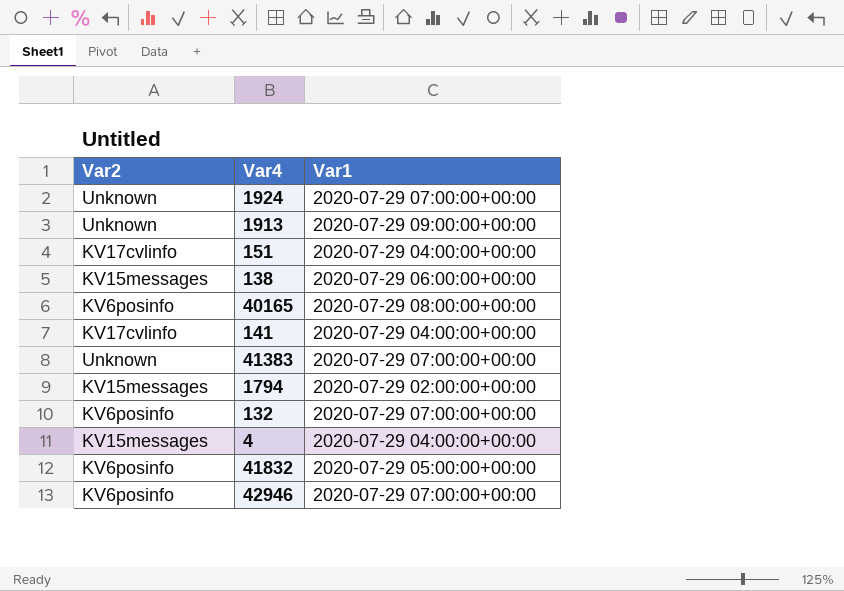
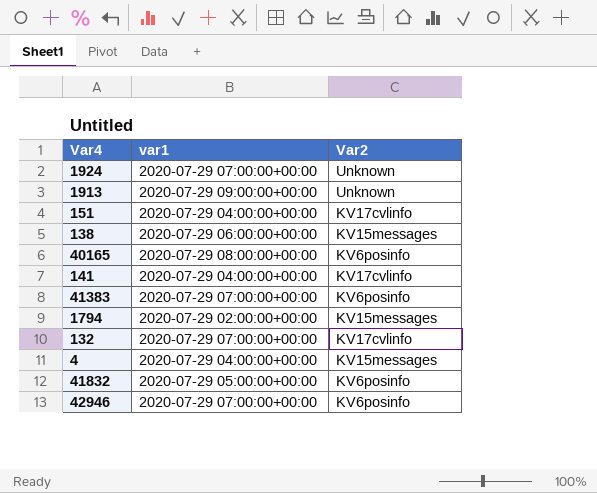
column name: Var1 -> var1
column Var2 | position: 1 -> 3
41383 | Var2: Unknown -> KV6posinfo
132 | Var2: KV6posinfo -> KV17cvlinfo

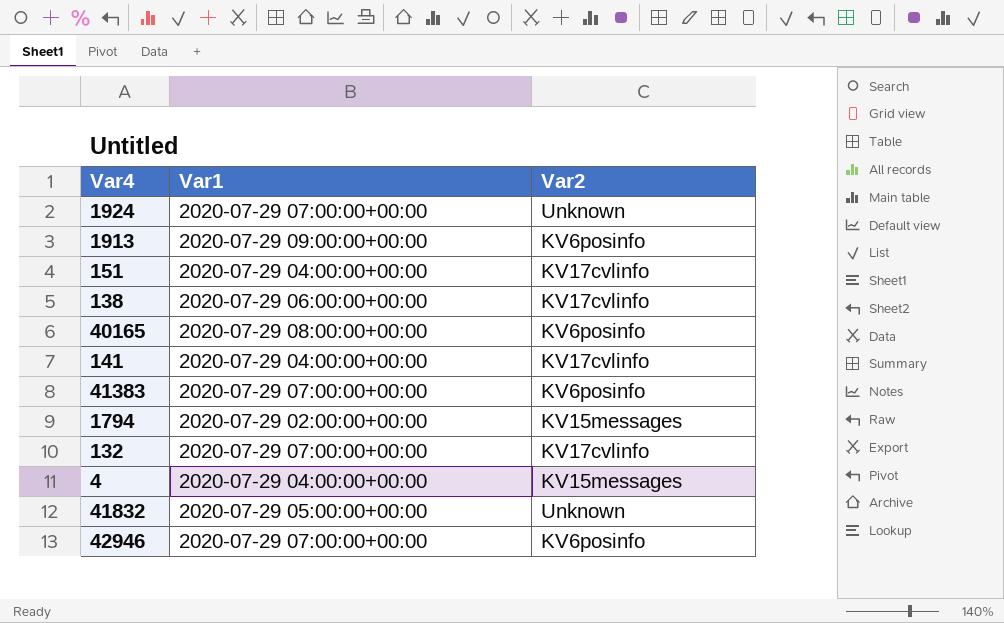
column name: var1 -> Var1
1913 | Var2: Unknown -> KV6posinfo
138 | Var2: KV15messages -> KV17cvlinfo
41832 | Var2: KV6posinfo -> Unknown

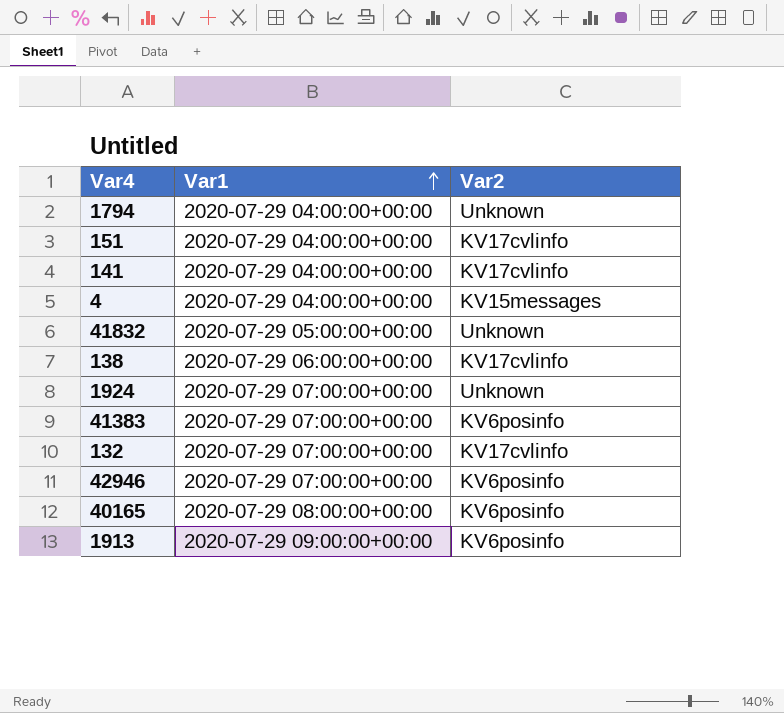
row order: none -> Var1 ascending
1794 | Var1: 2020-07-29 02:00:00+00:00 -> 2020-07-29 04:00:00+00:00
1794 | Var2: KV15messages -> Unknown

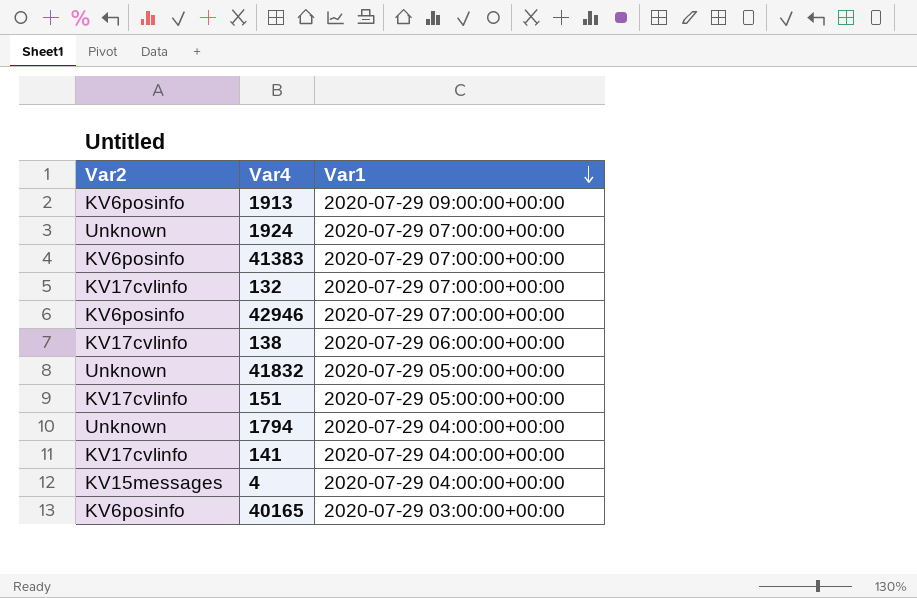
row order: Var1 ascending -> Var1 descending
column Var2 | position: 3 -> 1
151 | Var1: 2020-07-29 04:00:00+00:00 -> 2020-07-29 05:00:00+00:00
40165 | Var1: 2020-07-29 08:00:00+00:00 -> 2020-07-29 03:00:00+00:00

